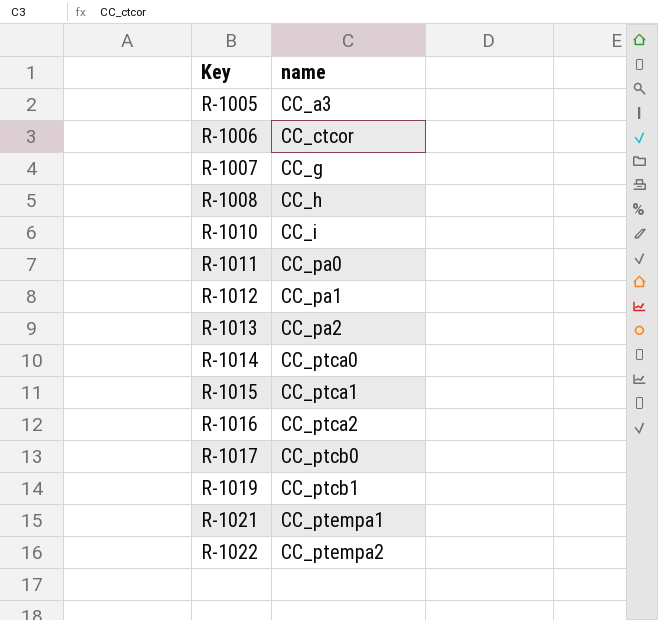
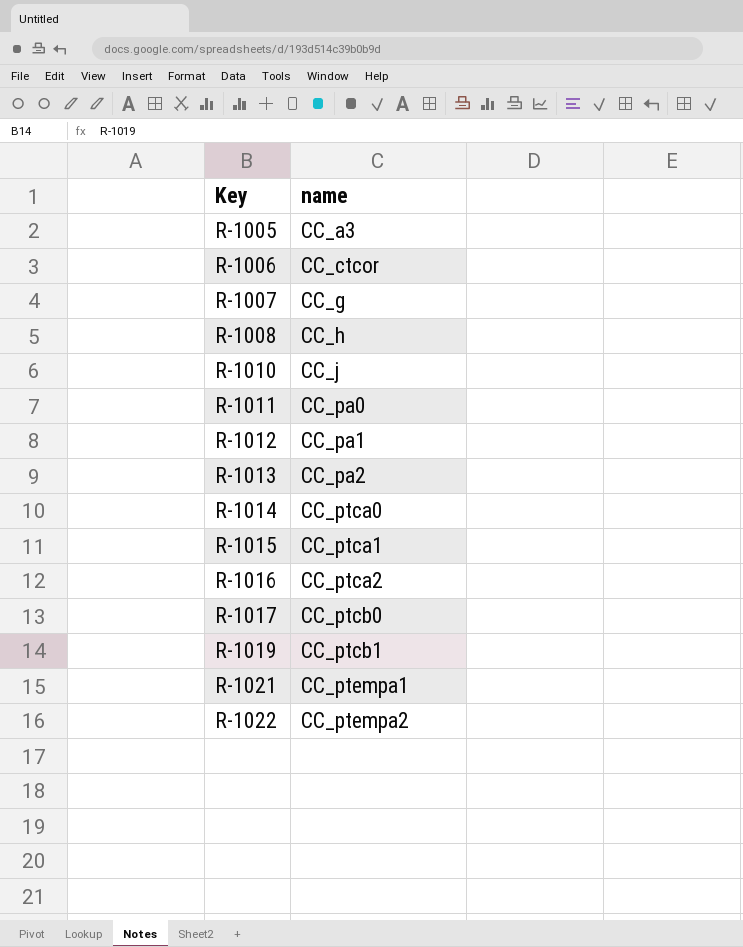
R-1010 | name: CC_i -> CC_j

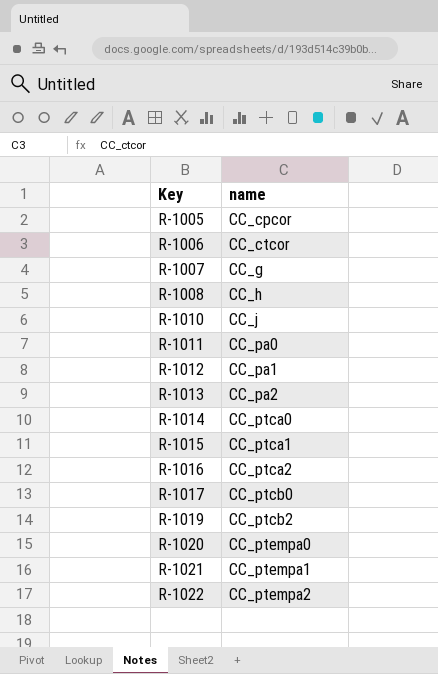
R-1005 | name: CC_a3 -> CC_cpcor
R-1019 | name: CC_ptcb1 -> CC_ptcb2
row R-1020: none -> CC_ptempa0

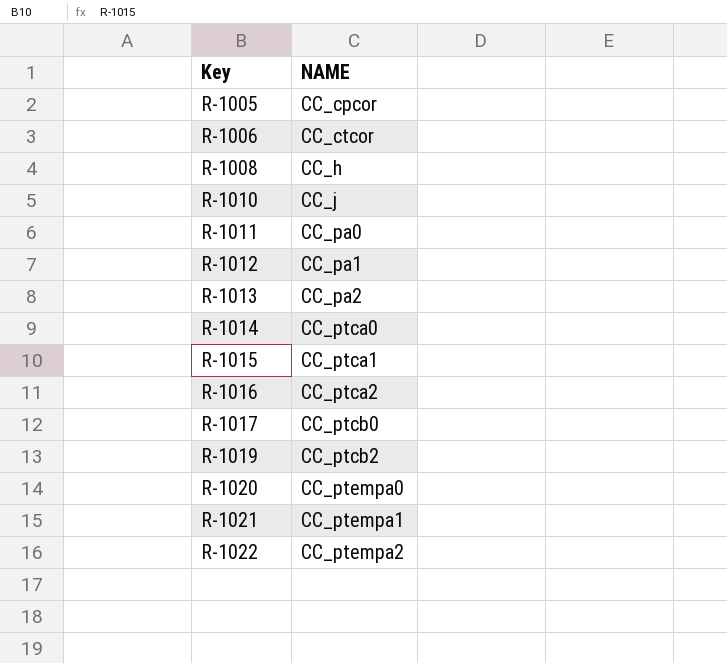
column name: name -> NAME
row R-1007: CC_g -> none

